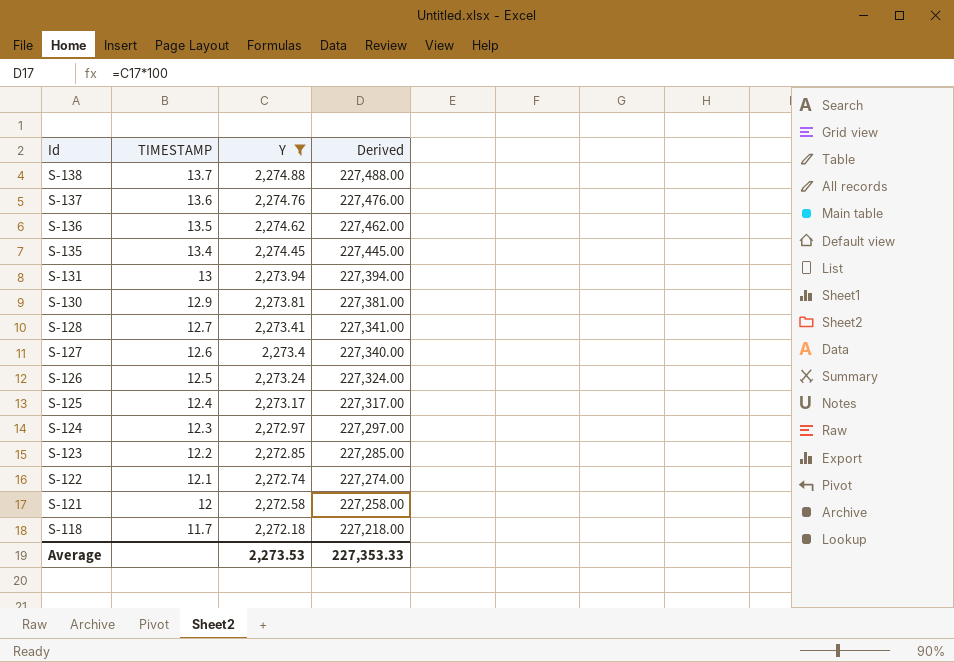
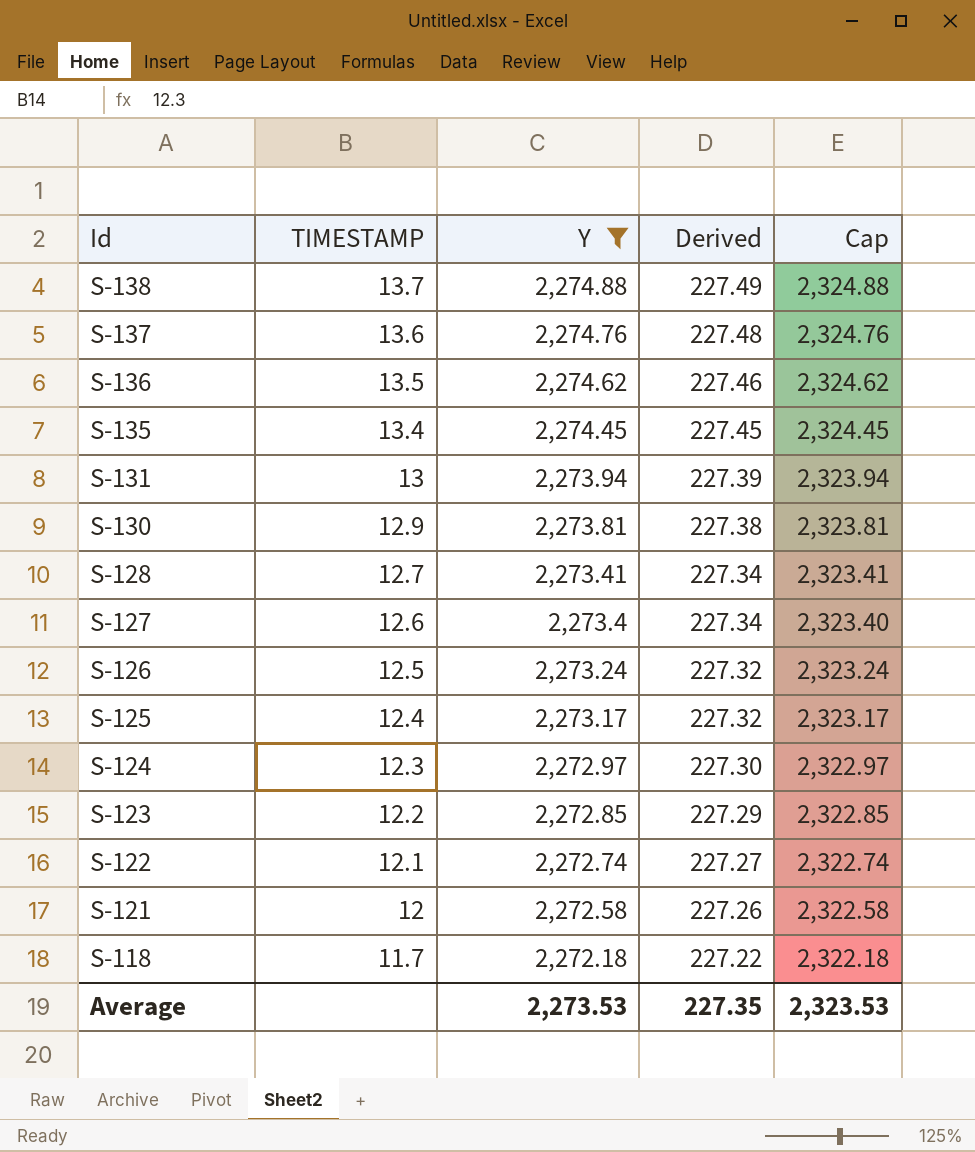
column Derived | formula: [Y] * 100 -> [Y] * 0.1
column Cap | formula: none -> [Y] + 50
Average | Derived: 227,353.33 -> 227.35

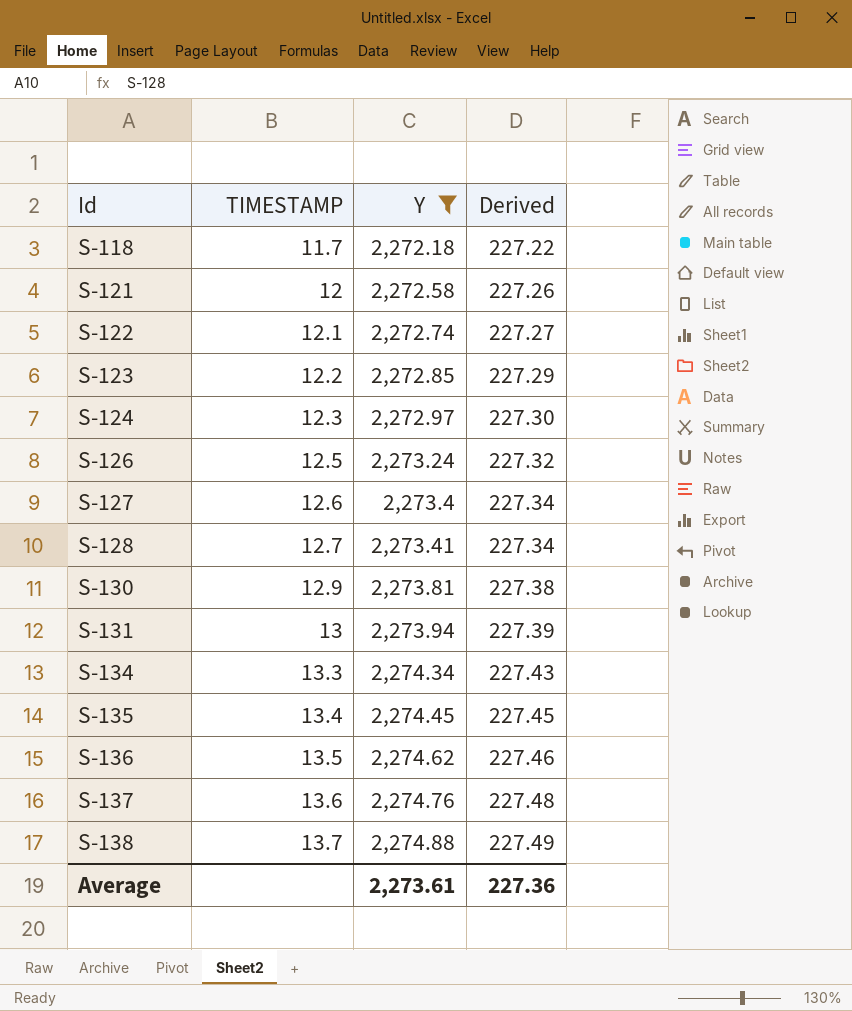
row order: Id descending -> Id ascending
column Cap | formula: [Y] + 50 -> none
row S-125: 12.4 | 2,273.17 | 227.32 | 2,323.17 -> none
row S-134: none -> 13.3 | 2,274.34 | 227.43
Average | Y: 2,273.53 -> 2,273.61
Average | Derived: 227.35 -> 227.36

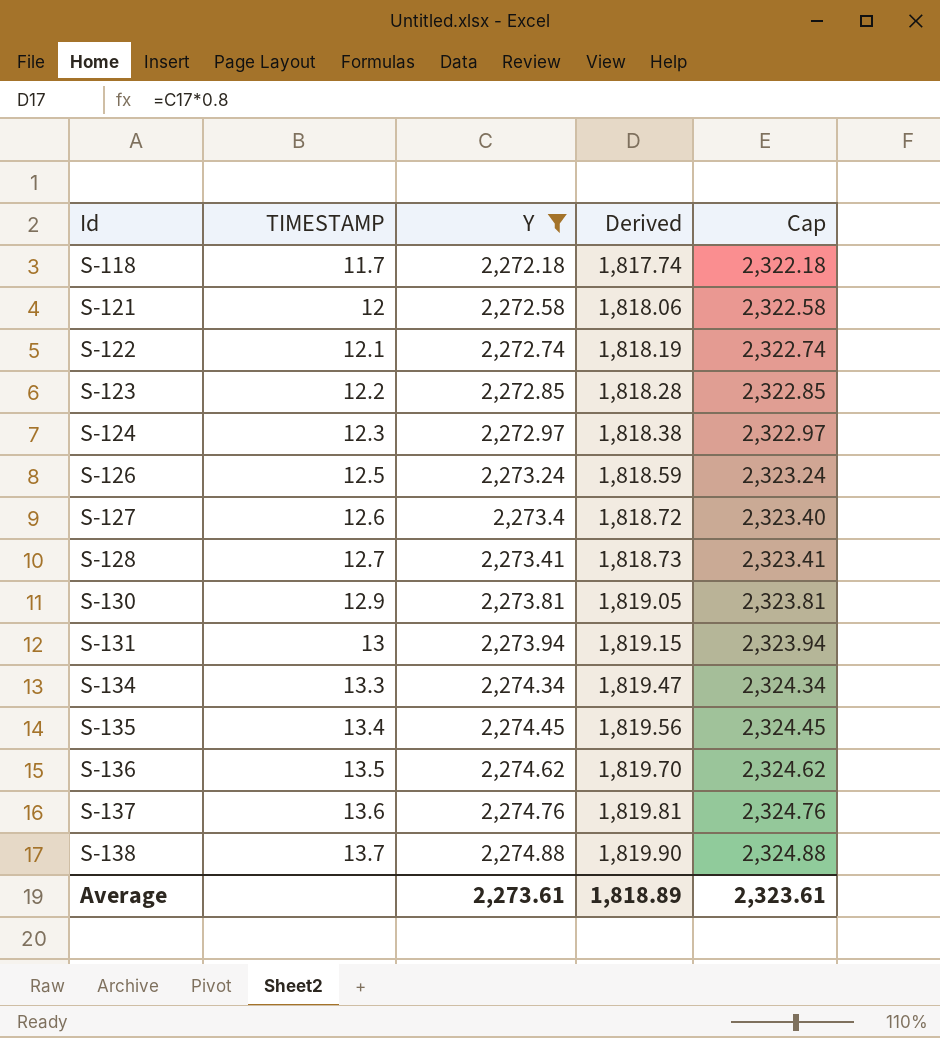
column Derived | formula: [Y] * 0.1 -> [Y] * 0.8
column Cap | formula: none -> [Y] + 50
Average | Derived: 227.36 -> 1,818.89

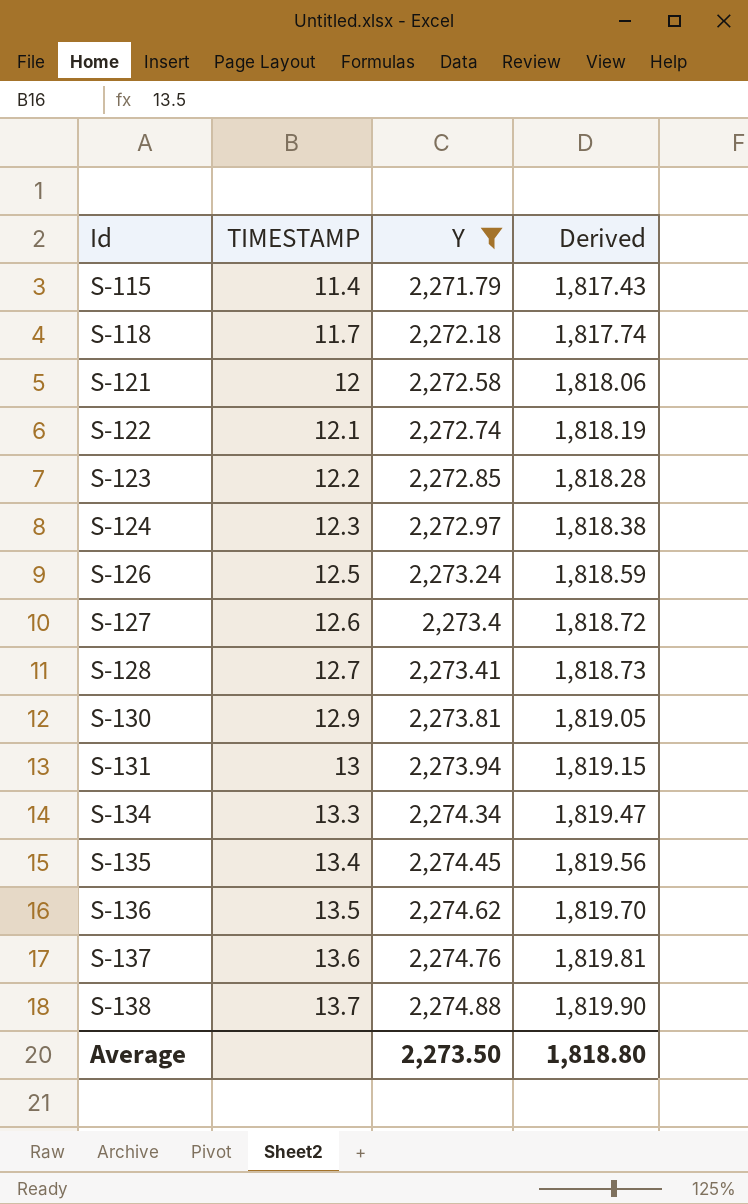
column Cap | formula: [Y] + 50 -> none
row S-115: none -> 11.4 | 2,271.79 | 1,817.43
Average | Y: 2,273.61 -> 2,273.50
Average | Derived: 1,818.89 -> 1,818.80

